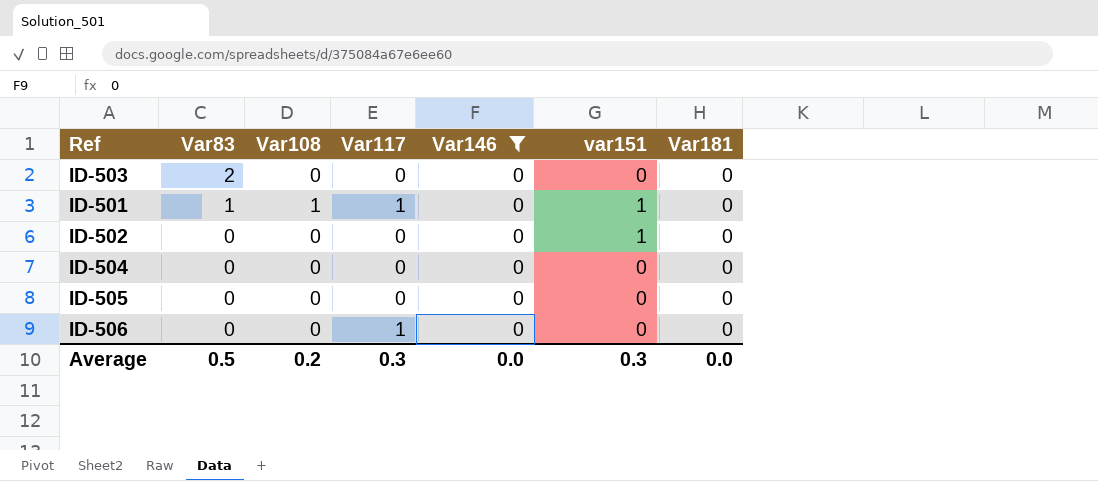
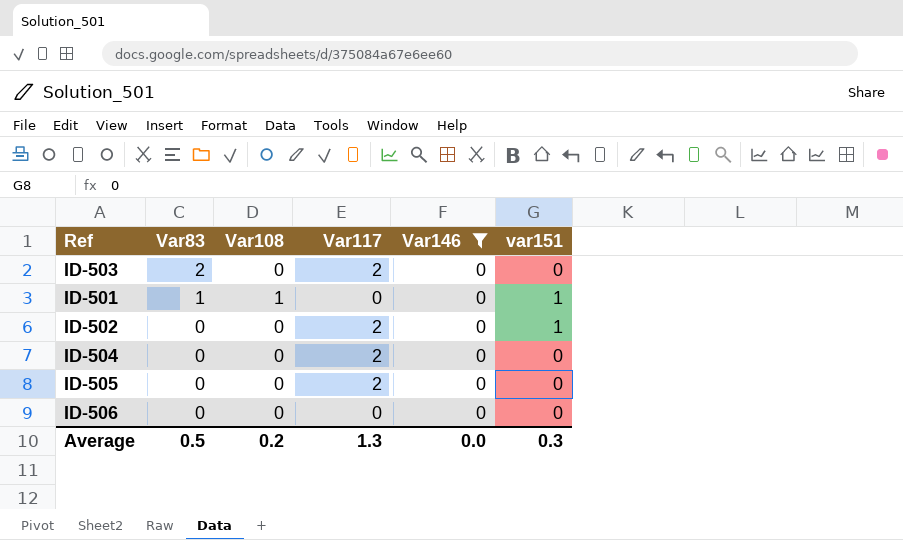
column Var181 | position: 7 -> none
ID-503 | Var117: 0 -> 2
ID-501 | Var117: 1 -> 0
ID-502 | Var117: 0 -> 2
ID-504 | Var117: 0 -> 2
ID-505 | Var117: 0 -> 2
ID-506 | Var117: 1 -> 0
Average | Var117: 0.3 -> 1.3

